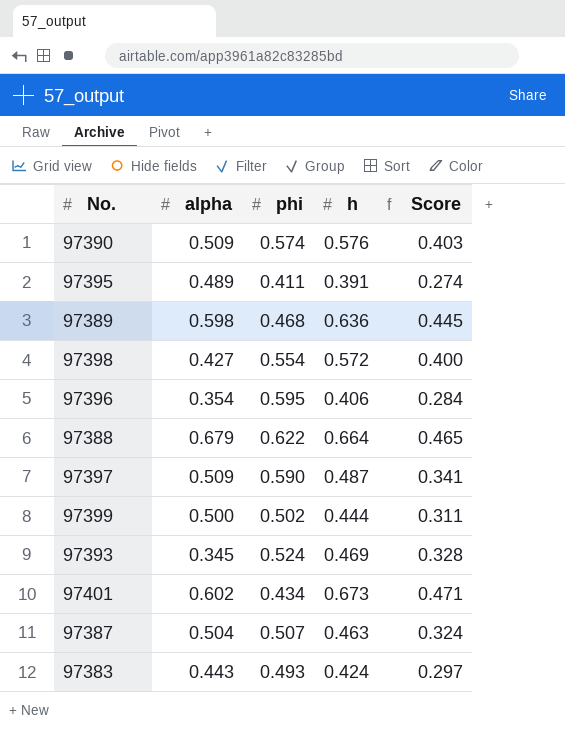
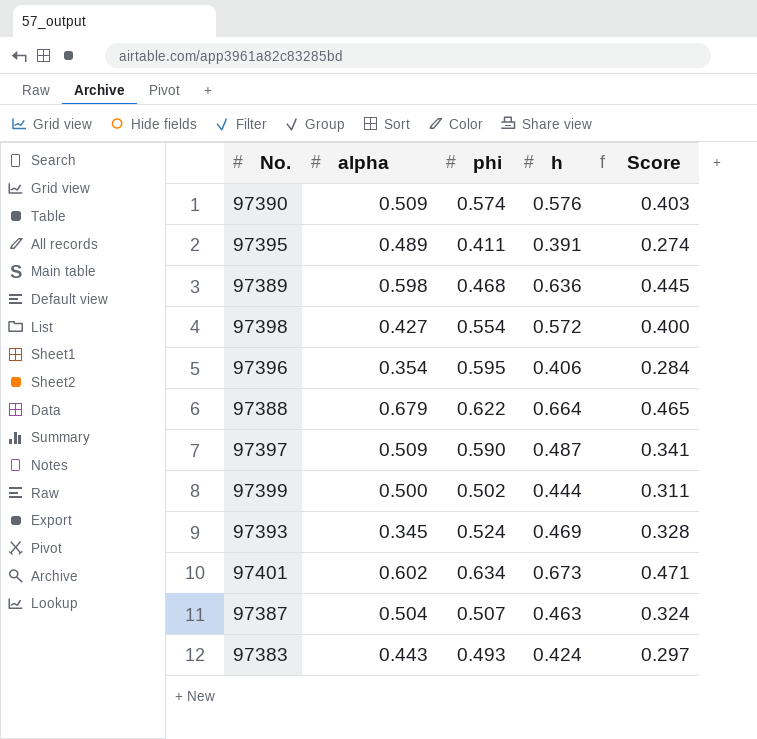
97401 | phi: 0.434 -> 0.634

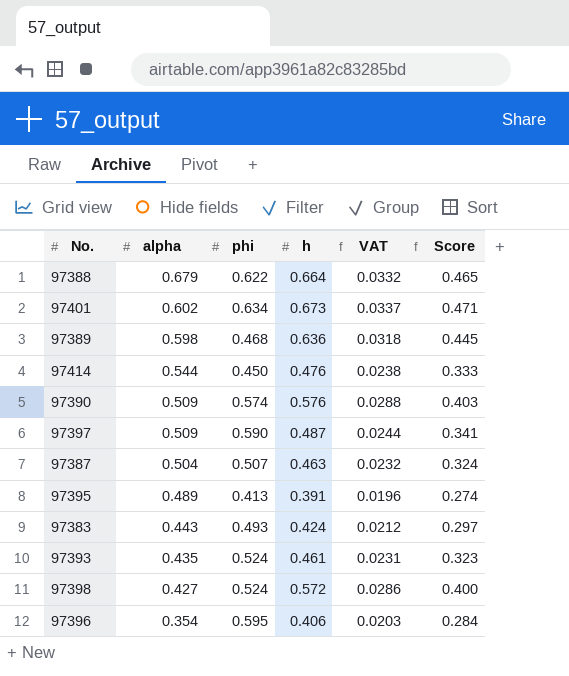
row order: none -> alpha descending
column VAT | formula: none -> [h] * 0.05
row 97399: 0.500 | 0.502 | 0.444 | 0.311 -> none
row 97414: none -> 0.544 | 0.450 | 0.476 | 0.0238 | 0.333
97395 | phi: 0.411 -> 0.413
97393 | alpha: 0.345 -> 0.435
97393 | h: 0.469 -> 0.461
97393 | Score: 0.328 -> 0.323
97398 | phi: 0.554 -> 0.524

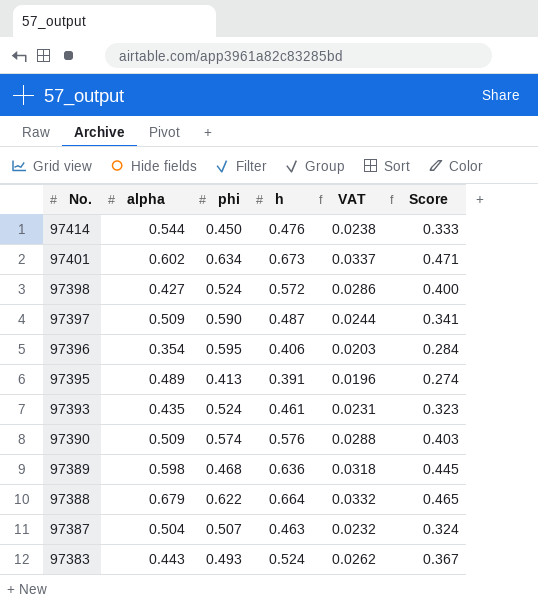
row order: alpha descending -> No. descending
97383 | h: 0.424 -> 0.524
97383 | VAT: 0.0212 -> 0.0262
97383 | Score: 0.297 -> 0.367

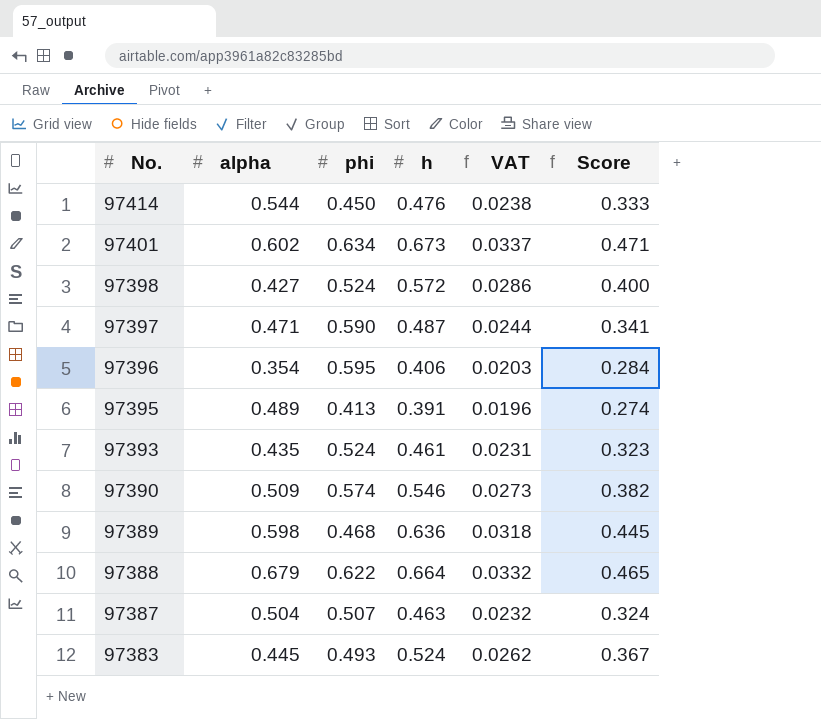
97397 | alpha: 0.509 -> 0.471
97390 | h: 0.576 -> 0.546
97390 | VAT: 0.0288 -> 0.0273
97390 | Score: 0.403 -> 0.382
97383 | alpha: 0.443 -> 0.445

